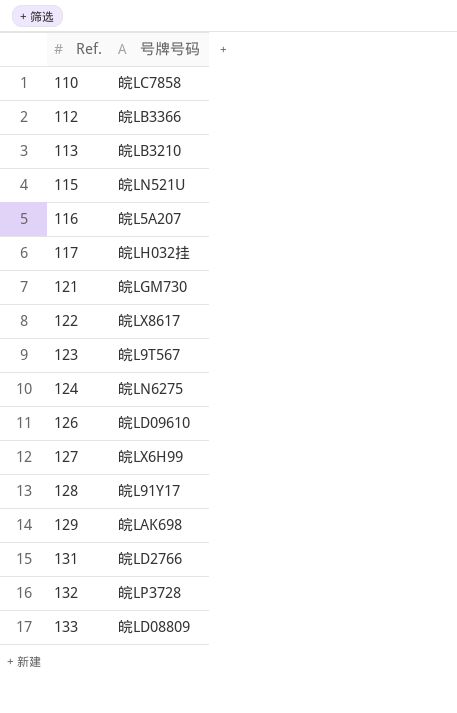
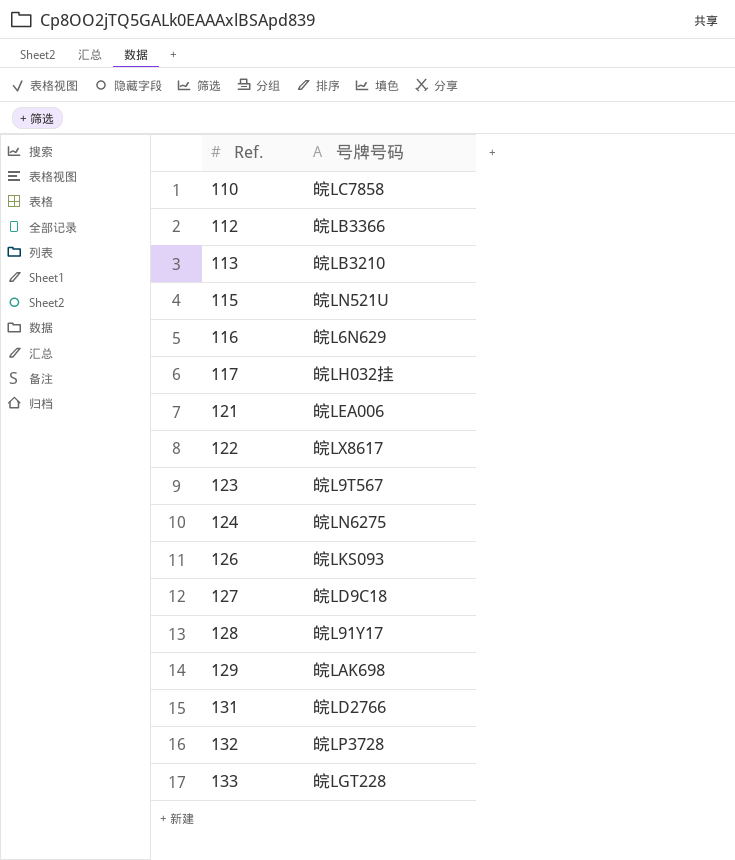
116 | 号牌号码: 皖L5A207 -> 皖L6N629
121 | 号牌号码: 皖LGM730 -> 皖LEA006
126 | 号牌号码: 皖LD09610 -> 皖LKS093
127 | 号牌号码: 皖LX6H99 -> 皖LD9C18
133 | 号牌号码: 皖LD08809 -> 皖LGT228

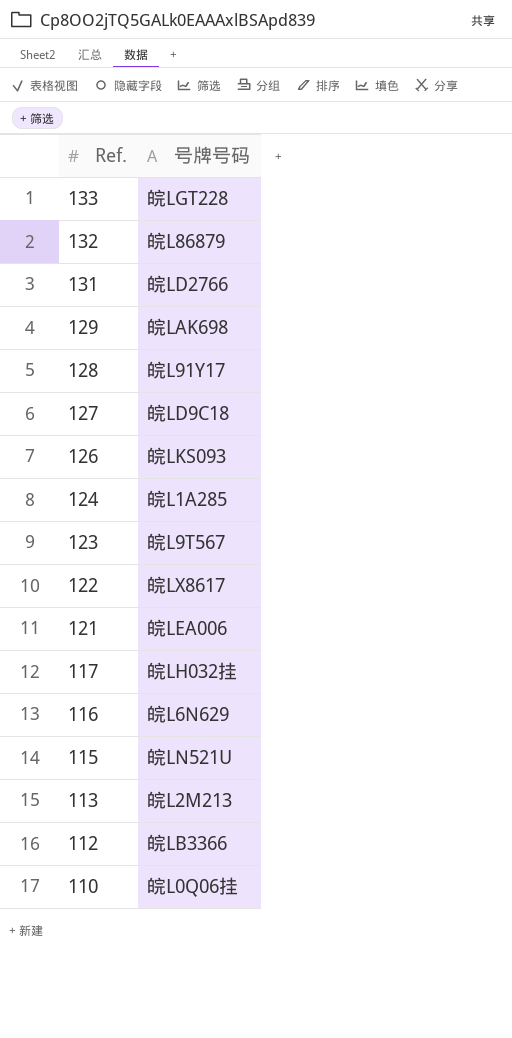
row order: Ref. ascending -> Ref. descending
132 | 号牌号码: 皖LP3728 -> 皖L86879
124 | 号牌号码: 皖LN6275 -> 皖L1A285
113 | 号牌号码: 皖LB3210 -> 皖L2M213
110 | 号牌号码: 皖LC7858 -> 皖L0Q06挂

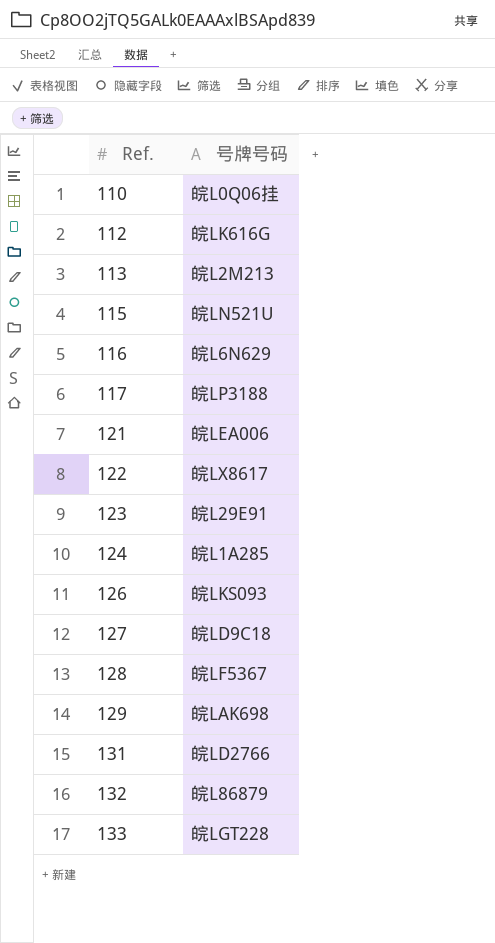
row order: Ref. descending -> Ref. ascending
112 | 号牌号码: 皖LB3366 -> 皖LK616G
117 | 号牌号码: 皖LH032挂 -> 皖LP3188
123 | 号牌号码: 皖L9T567 -> 皖L29E91
128 | 号牌号码: 皖L91Y17 -> 皖LF5367

